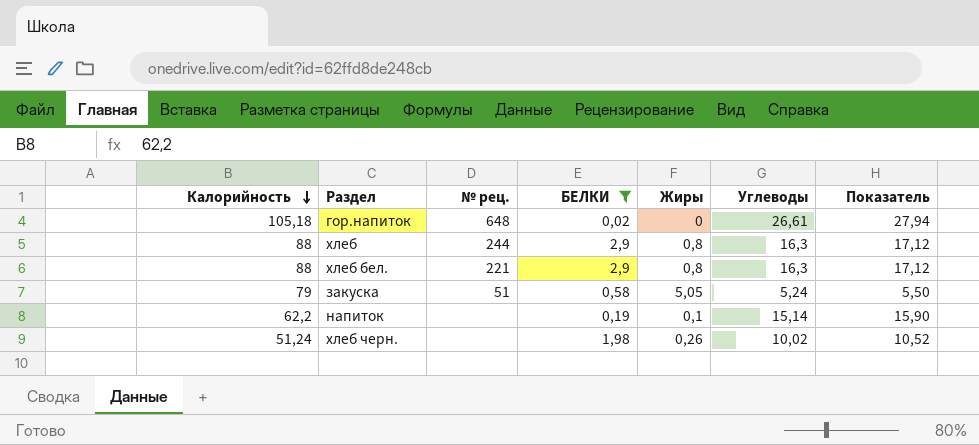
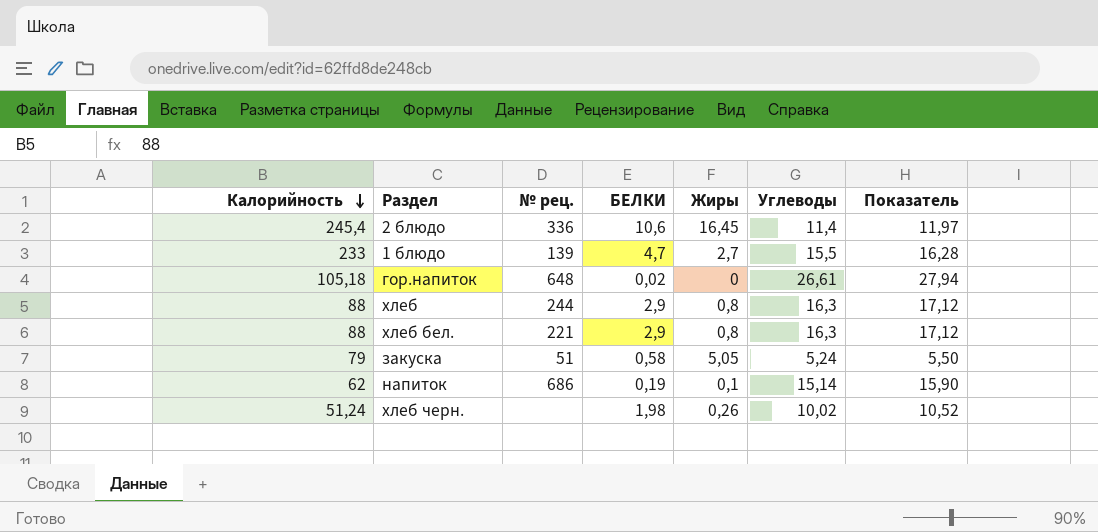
filter: БЕЛКИ <= 2,9 -> none
напиток | Калорийность: 62,2 -> 62
напиток | № рец.: none -> 686

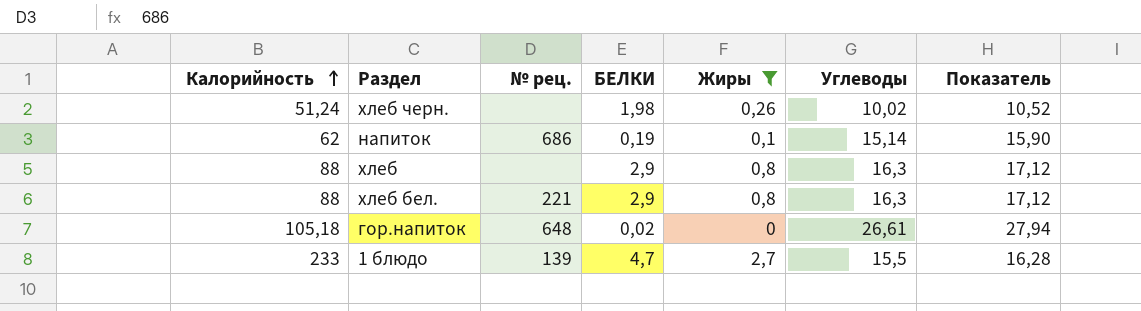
filter: none -> Жиры <= 2,7
row order: Калорийность descending -> Калорийность ascending
хлеб | № рец.: 244 -> none

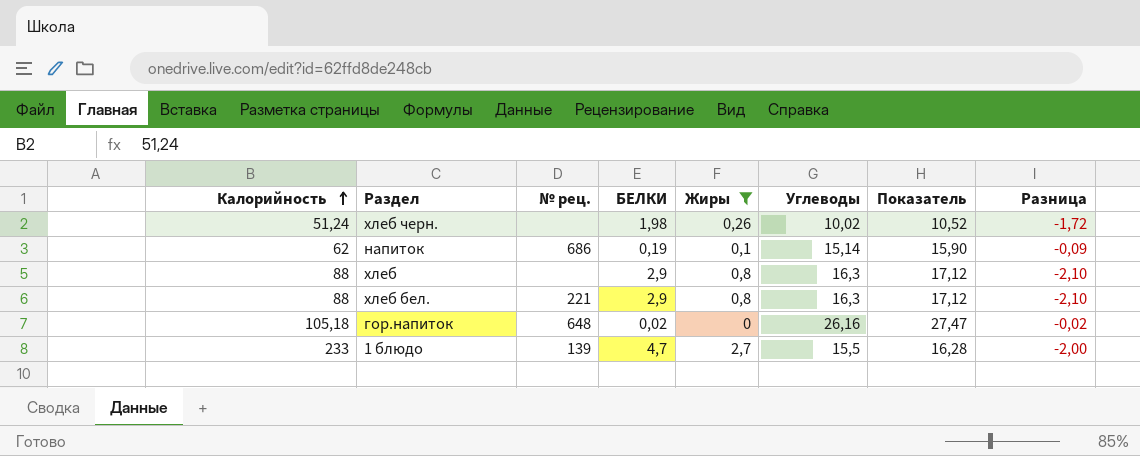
column Разница | formula: none -> [Жиры] - [БЕЛКИ]
гор.напиток | Углеводы: 26,61 -> 26,16
гор.напиток | Показатель: 27,94 -> 27,47

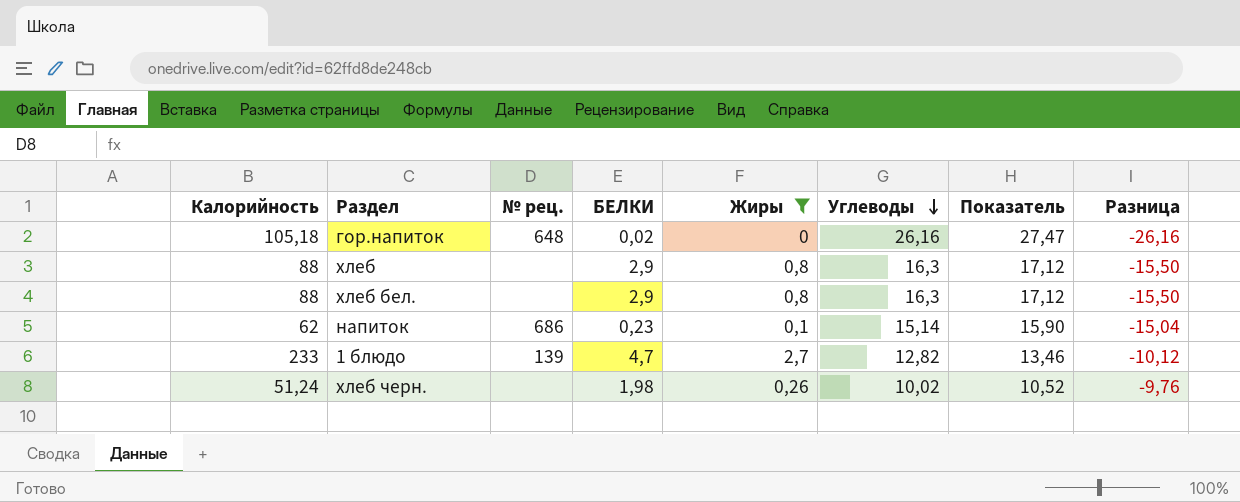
row order: Калорийность ascending -> Углеводы descending
column Разница | formula: [Жиры] - [БЕЛКИ] -> [Жиры] - [Углеводы]
хлеб бел. | № рец.: 221 -> none
напиток | БЕЛКИ: 0,19 -> 0,23
1 блюдо | Углеводы: 15,5 -> 12,82
1 блюдо | Показатель: 16,28 -> 13,46

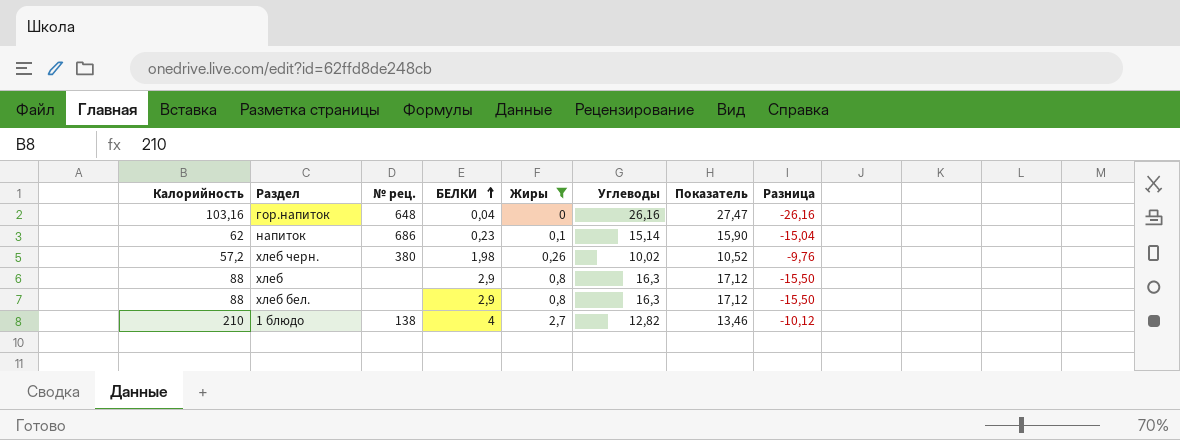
row order: Углеводы descending -> БЕЛКИ ascending
гор.напиток | Калорийность: 105,18 -> 103,16
гор.напиток | БЕЛКИ: 0,02 -> 0,04
хлеб черн. | Калорийность: 51,24 -> 57,2
хлеб черн. | № рец.: none -> 380
1 блюдо | Калорийность: 233 -> 210
1 блюдо | № рец.: 139 -> 138
1 блюдо | БЕЛКИ: 4,7 -> 4

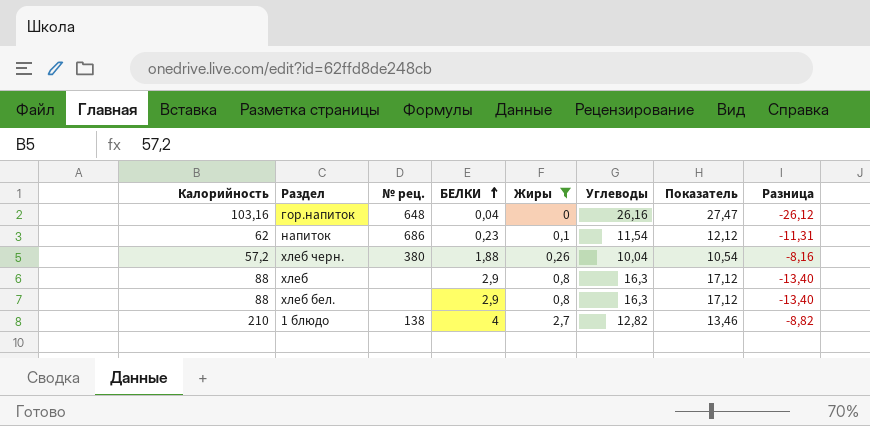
column Разница | formula: [Жиры] - [Углеводы] -> [БЕЛКИ] - [Углеводы]
напиток | Углеводы: 15,14 -> 11,54
напиток | Показатель: 15,90 -> 12,12
хлеб черн. | БЕЛКИ: 1,98 -> 1,88
хлеб черн. | Углеводы: 10,02 -> 10,04
хлеб черн. | Показатель: 10,52 -> 10,54

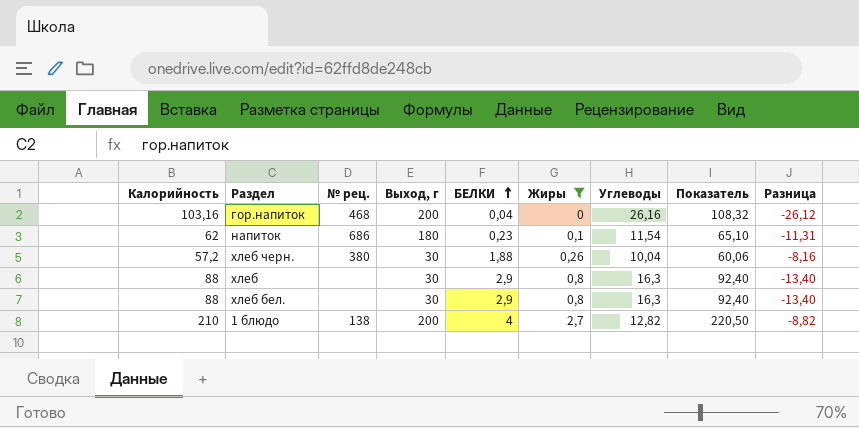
column Выход, г | position: none -> 4
column Показатель | formula: [Углеводы] * 1,05 -> [Калорийность] * 1,05
гор.напиток | № рец.: 648 -> 468

